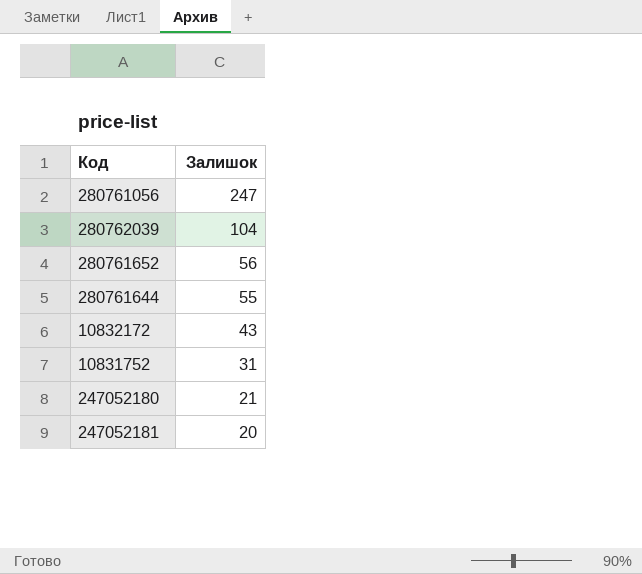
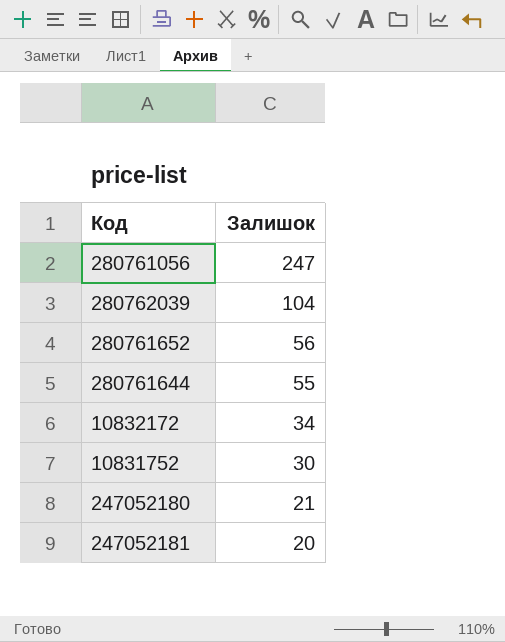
10832172 | Залишок: 43 -> 34
10831752 | Залишок: 31 -> 30

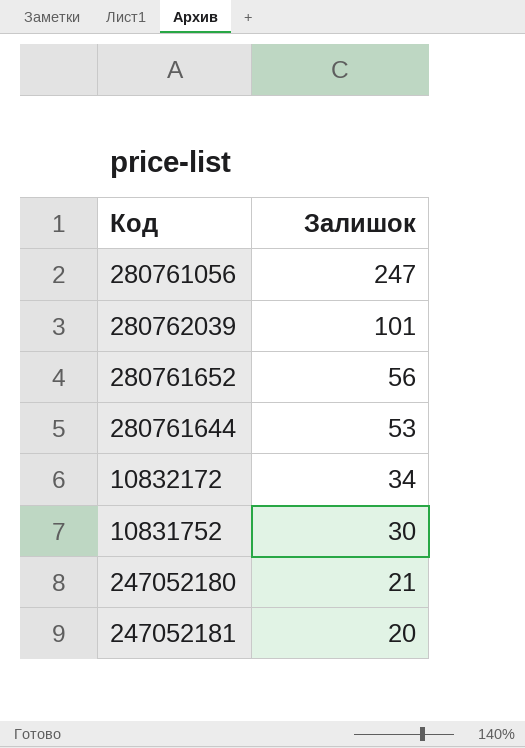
280762039 | Залишок: 104 -> 101
280761644 | Залишок: 55 -> 53

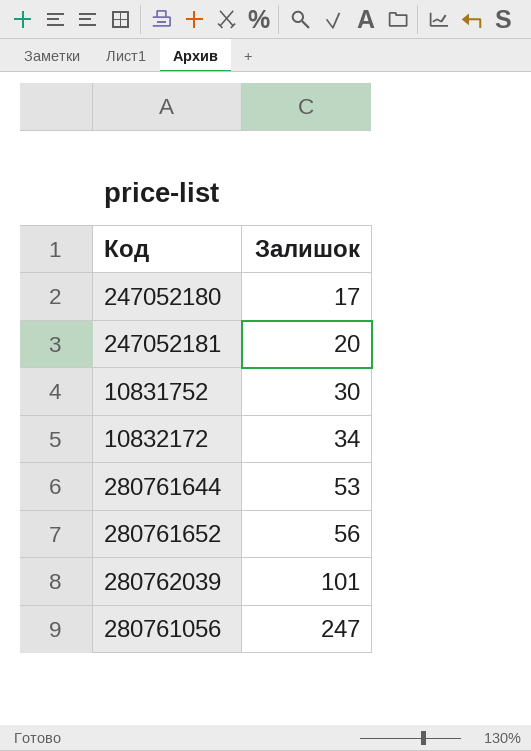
row order: Залишок descending -> Залишок ascending
247052180 | Залишок: 21 -> 17

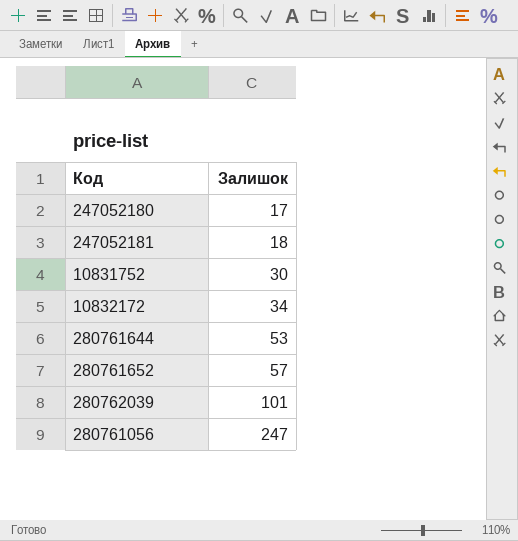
247052181 | Залишок: 20 -> 18
280761652 | Залишок: 56 -> 57

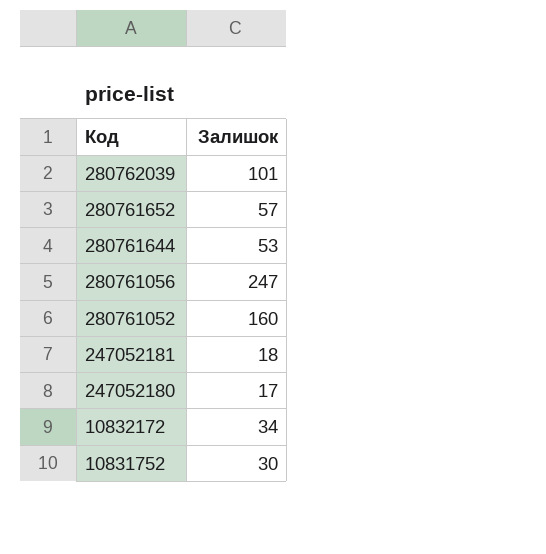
row order: Залишок ascending -> Код descending
row 280761052: none -> 160

